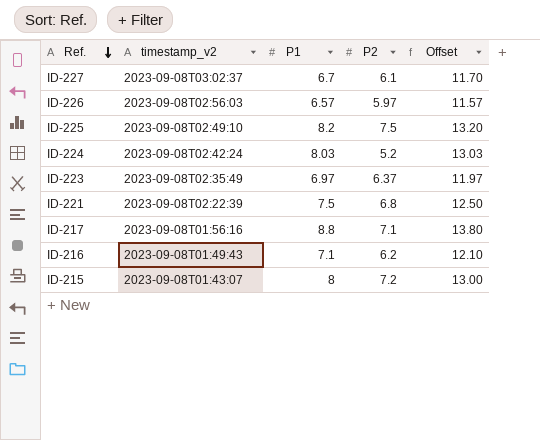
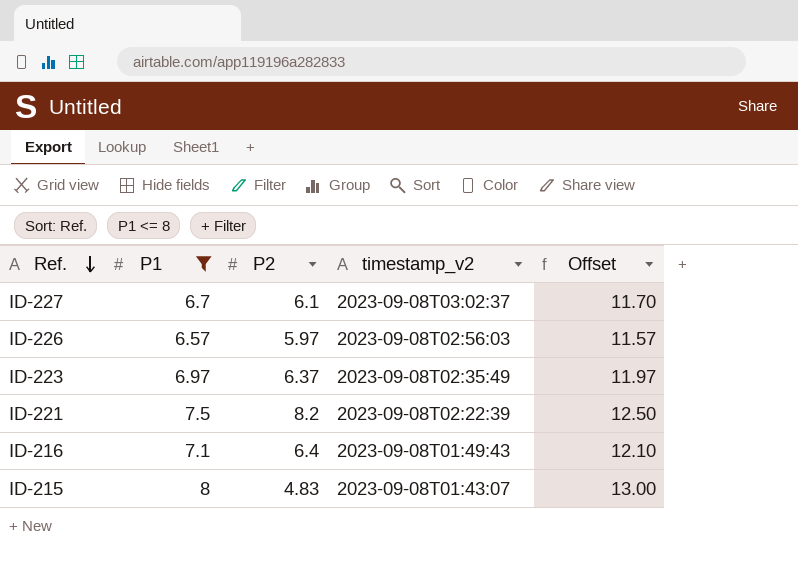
filter: none -> P1 <= 8
column timestamp_v2 | position: 2 -> 4
ID-221 | P2: 6.8 -> 8.2
ID-216 | P2: 6.2 -> 6.4
ID-215 | P2: 7.2 -> 4.83

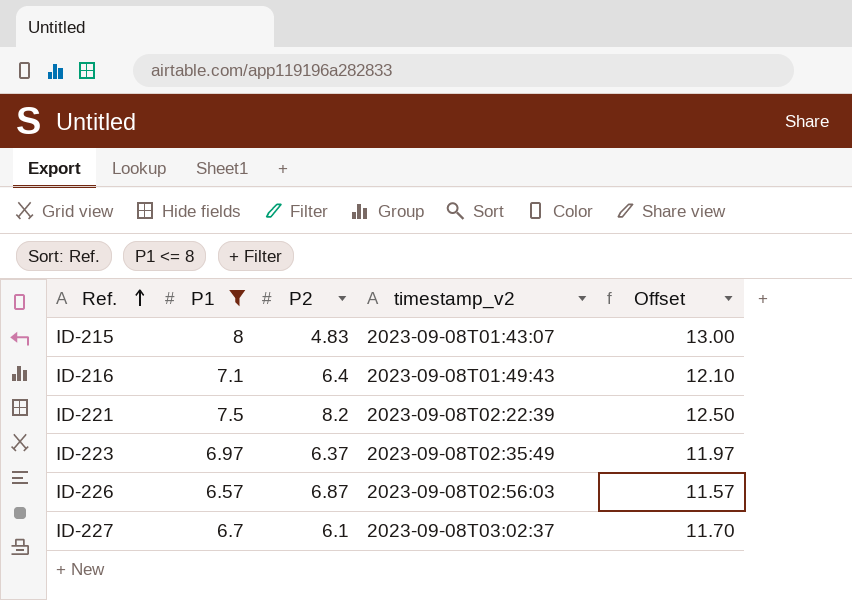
row order: Ref. descending -> Ref. ascending
ID-226 | P2: 5.97 -> 6.87

